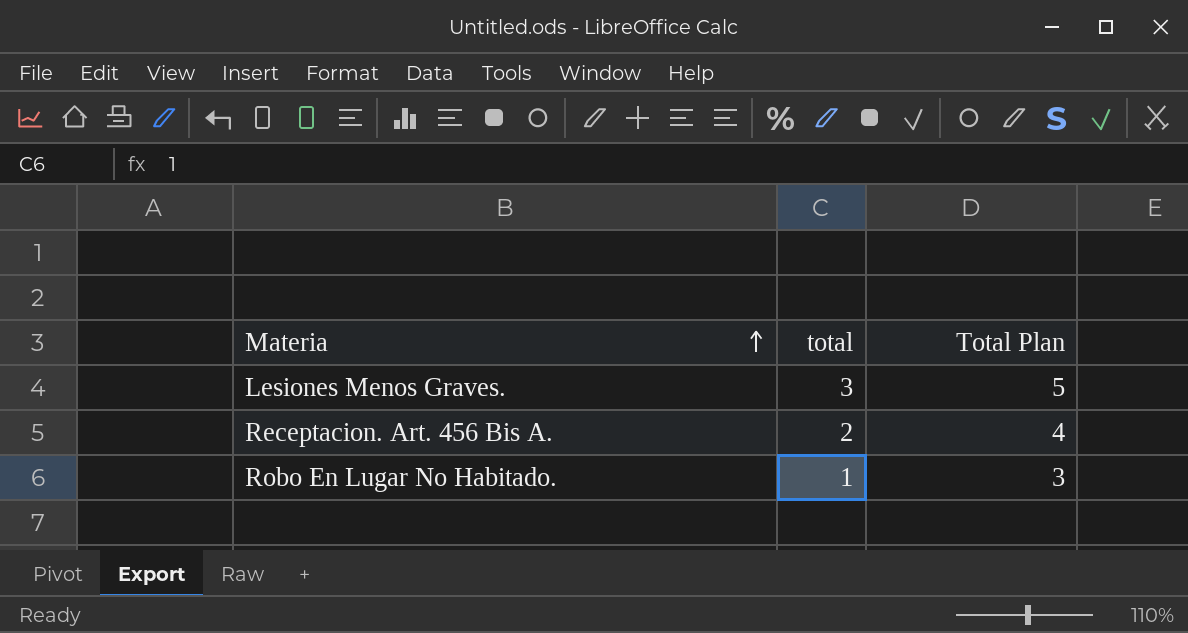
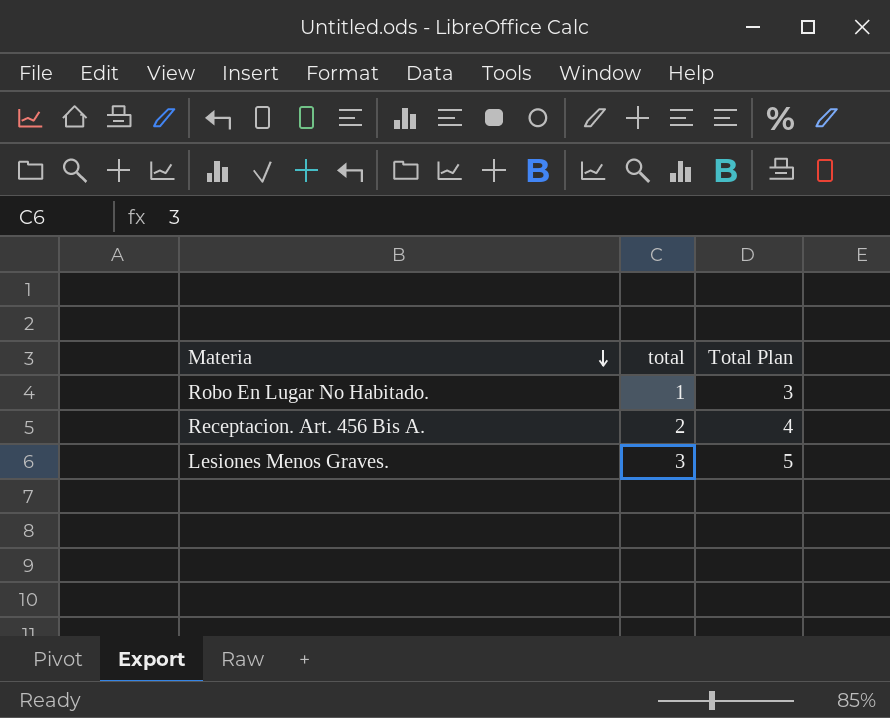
row order: Materia ascending -> Materia descending

